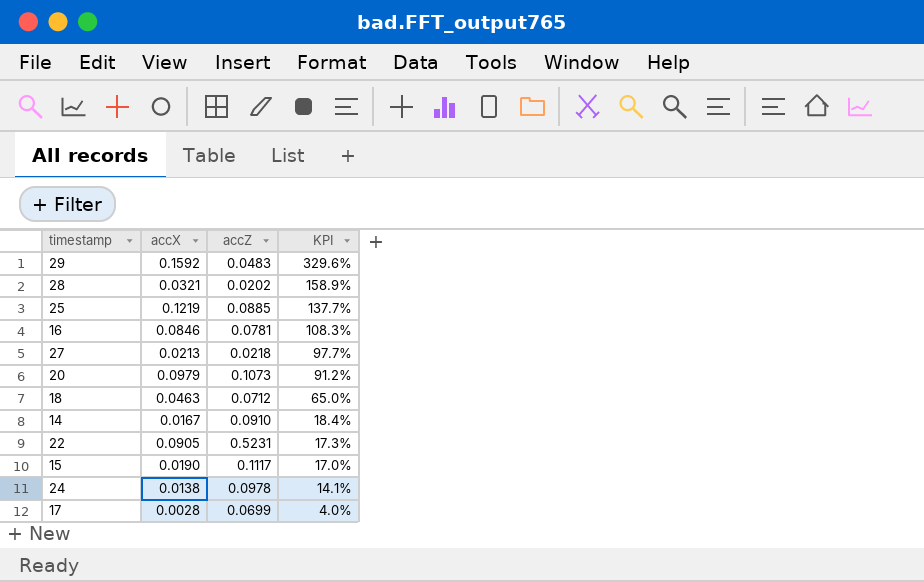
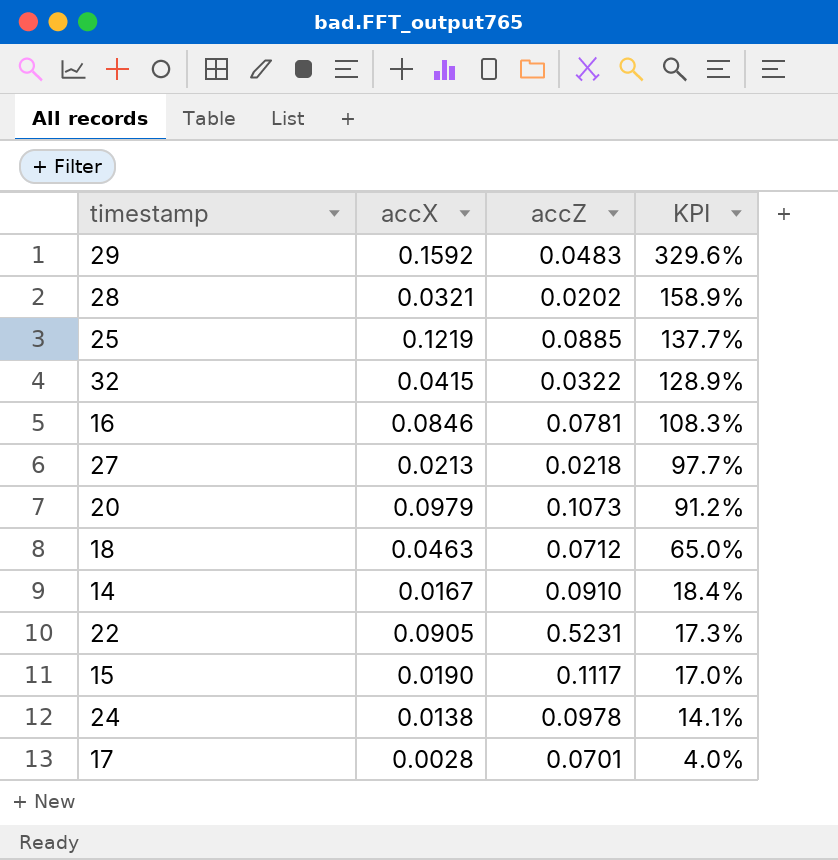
row 32: none -> 0.0415 | 0.0322 | 128.9%
17 | accZ: 0.0699 -> 0.0701

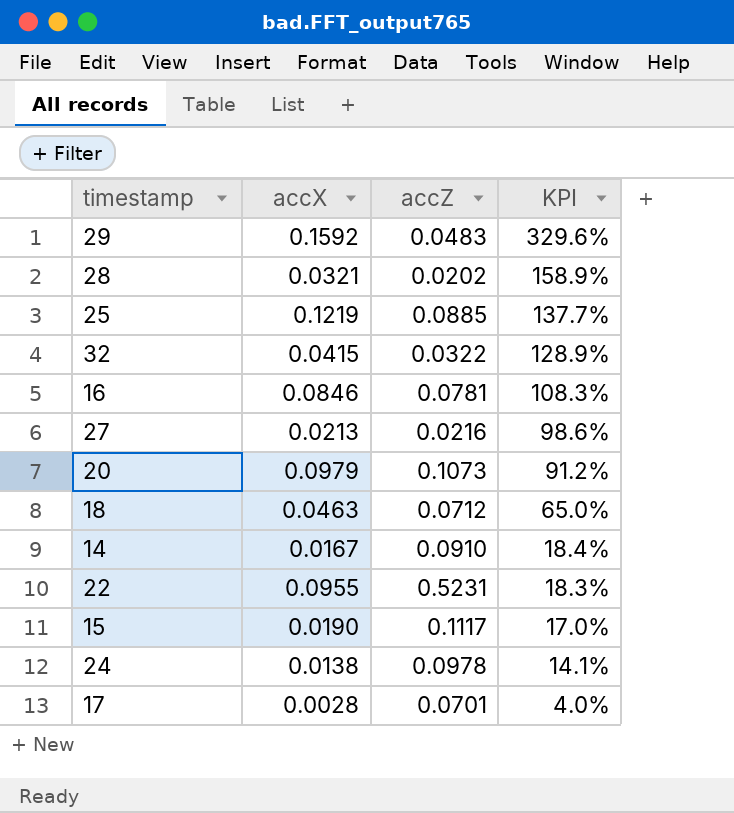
27 | accZ: 0.0218 -> 0.0216
27 | KPI: 97.7% -> 98.6%
22 | accX: 0.0905 -> 0.0955
22 | KPI: 17.3% -> 18.3%

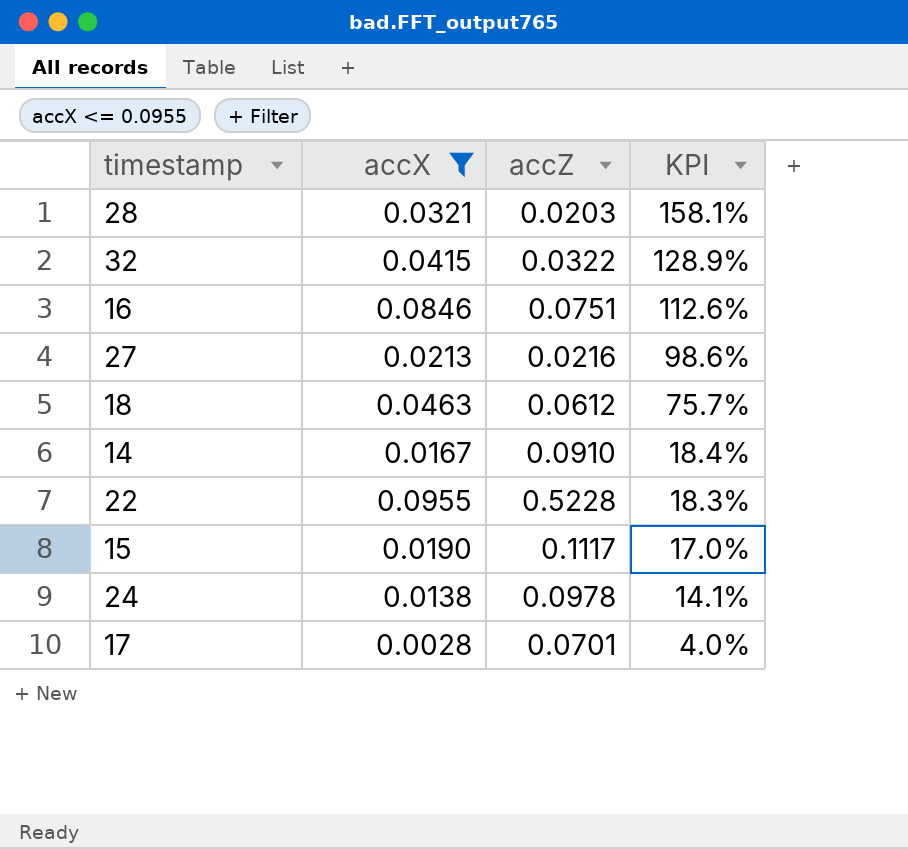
filter: none -> accX <= 0.0955
28 | accZ: 0.0202 -> 0.0203
28 | KPI: 158.9% -> 158.1%
16 | accZ: 0.0781 -> 0.0751
16 | KPI: 108.3% -> 112.6%
18 | accZ: 0.0712 -> 0.0612
18 | KPI: 65.0% -> 75.7%
22 | accZ: 0.5231 -> 0.5228

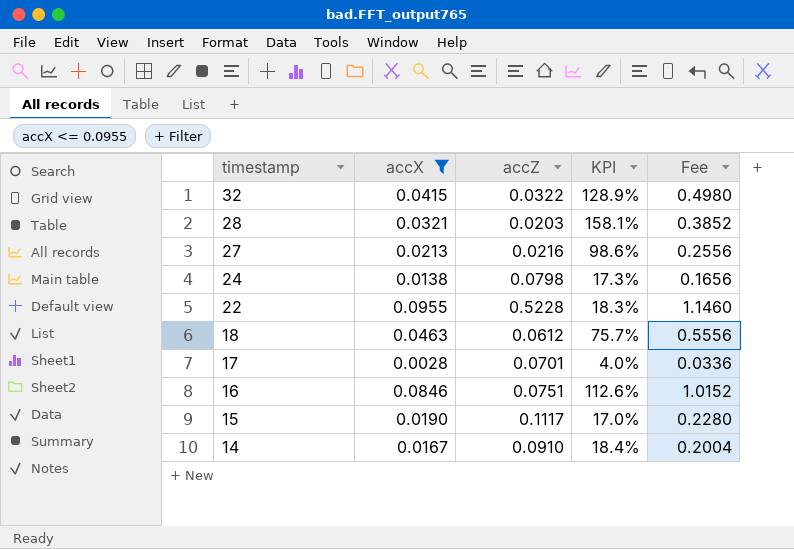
row order: KPI descending -> timestamp descending
column Fee | formula: none -> [accX] * 12
24 | accZ: 0.0978 -> 0.0798
24 | KPI: 14.1% -> 17.3%

